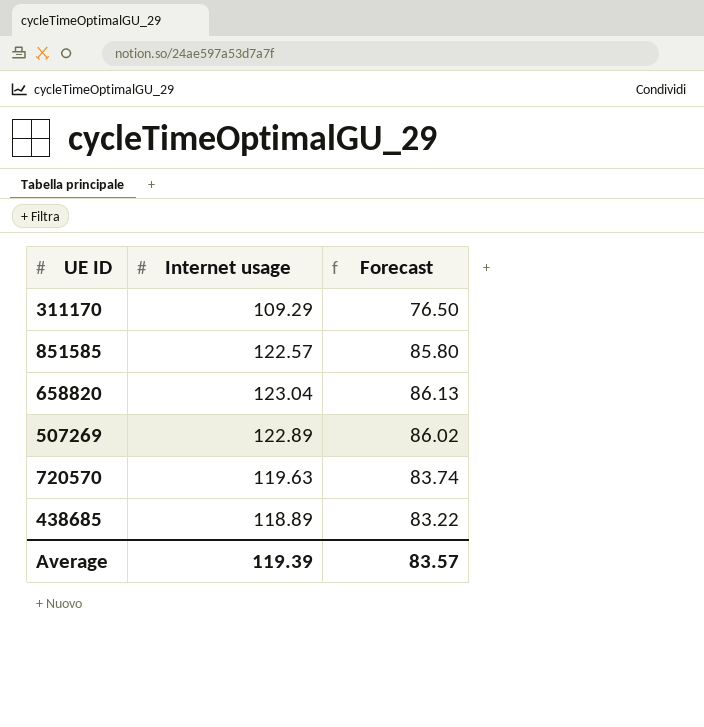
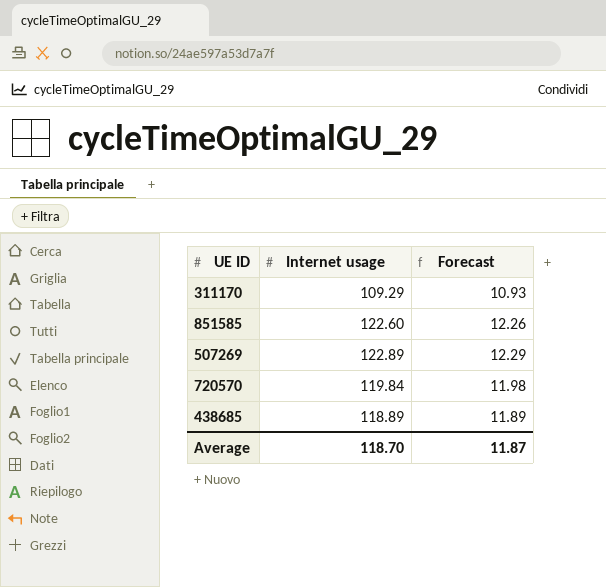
column Forecast | formula: [Internet usage] * 0.7 -> [Internet usage] * 0.1
row 658820: 123.04 | 86.13 -> none
851585 | Internet usage: 122.57 -> 122.60
720570 | Internet usage: 119.63 -> 119.84
Average | Internet usage: 119.39 -> 118.70
Average | Forecast: 83.57 -> 11.87

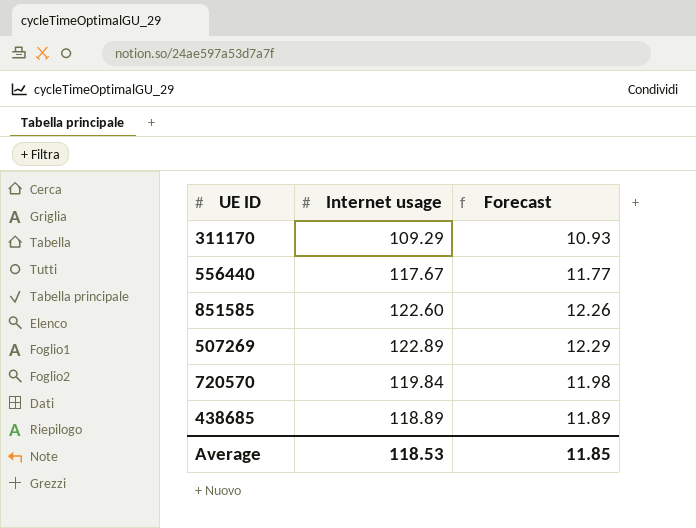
row 556440: none -> 117.67 | 11.77
Average | Internet usage: 118.70 -> 118.53
Average | Forecast: 11.87 -> 11.85

